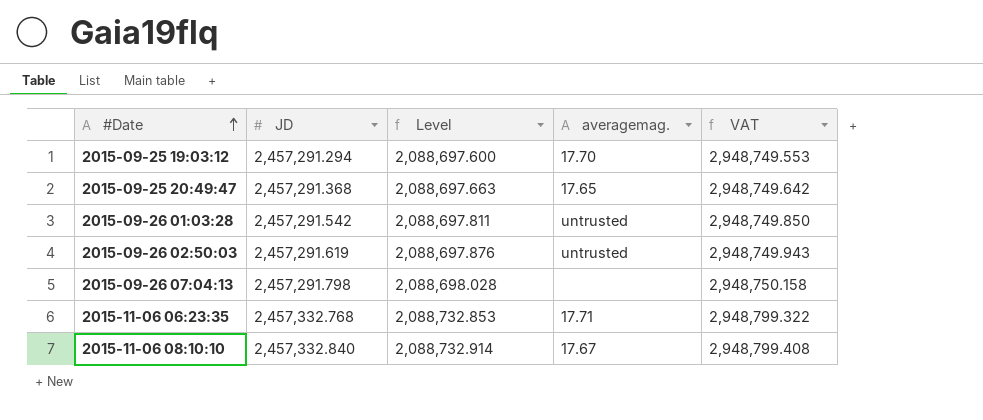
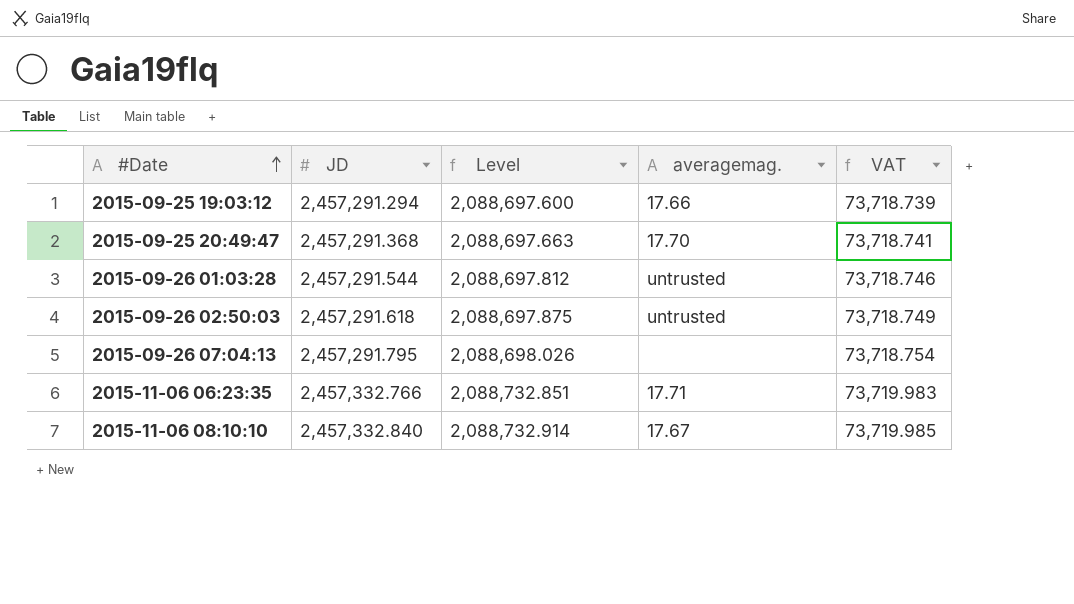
column VAT | formula: [JD] * 1.2 -> [JD] * 0.03
2015-09-25 19:03:12 | averagemag.: 17.70 -> 17.66
2015-09-25 20:49:47 | averagemag.: 17.65 -> 17.70
2015-09-26 01:03:28 | JD: 2,457,291.542 -> 2,457,291.544
2015-09-26 01:03:28 | Level: 2,088,697.811 -> 2,088,697.812
2015-09-26 02:50:03 | JD: 2,457,291.619 -> 2,457,291.618
2015-09-26 02:50:03 | Level: 2,088,697.876 -> 2,088,697.875
2015-09-26 07:04:13 | JD: 2,457,291.798 -> 2,457,291.795
2015-09-26 07:04:13 | Level: 2,088,698.028 -> 2,088,698.026
2015-11-06 06:23:35 | JD: 2,457,332.768 -> 2,457,332.766
2015-11-06 06:23:35 | Level: 2,088,732.853 -> 2,088,732.851

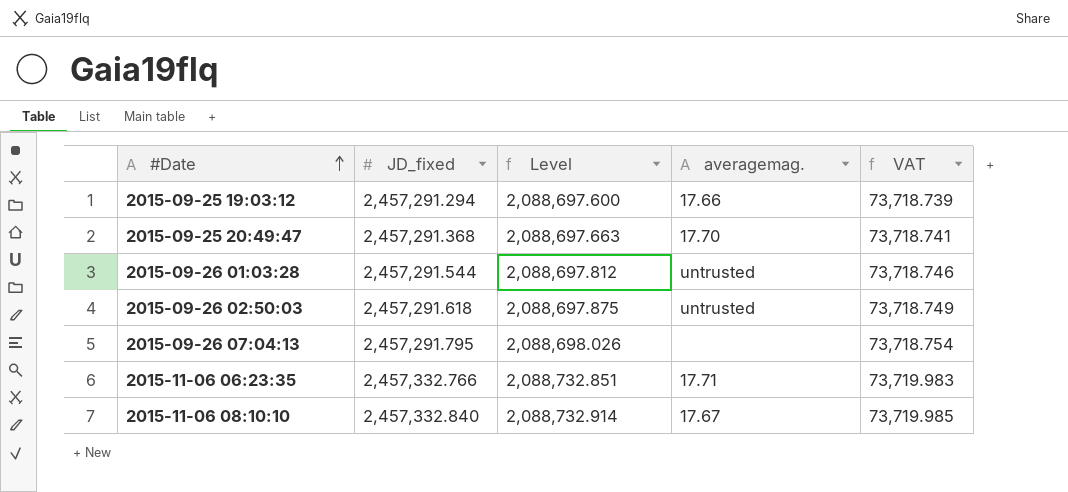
column name: JD -> JD_fixed

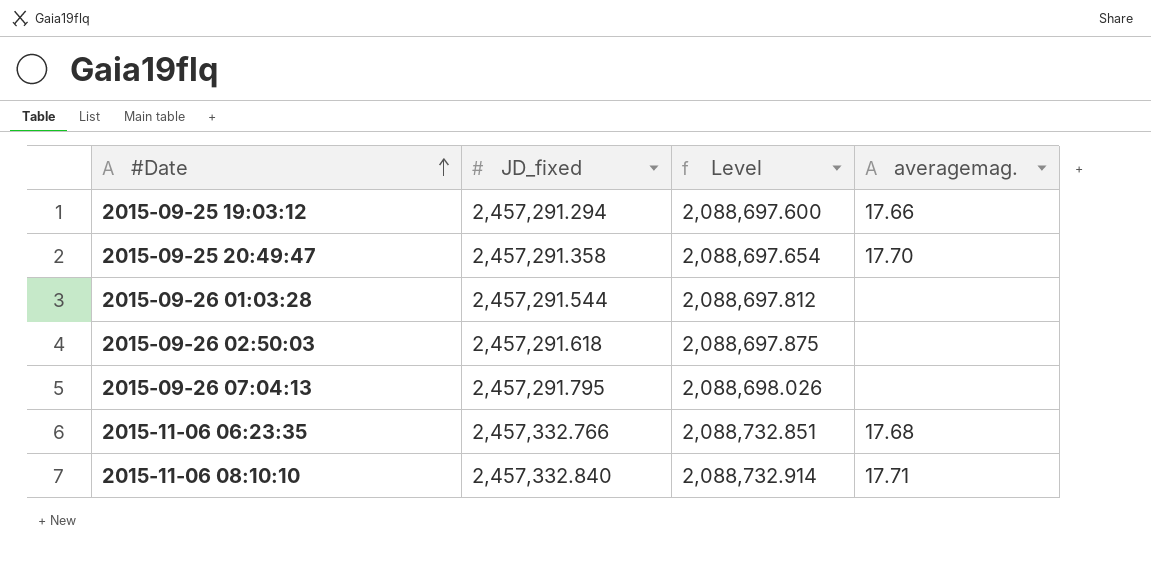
column VAT | formula: [JD_fixed] * 0.03 -> none
2015-09-25 20:49:47 | JD_fixed: 2,457,291.368 -> 2,457,291.358
2015-09-25 20:49:47 | Level: 2,088,697.663 -> 2,088,697.654
2015-09-26 01:03:28 | averagemag.: untrusted -> none
2015-09-26 02:50:03 | averagemag.: untrusted -> none
2015-11-06 06:23:35 | averagemag.: 17.71 -> 17.68
2015-11-06 08:10:10 | averagemag.: 17.67 -> 17.71

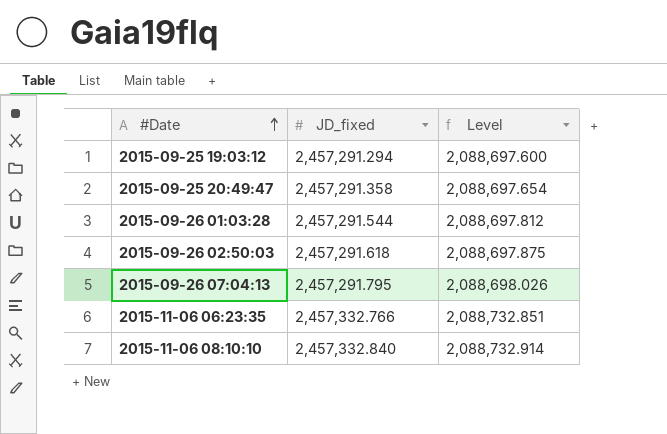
column averagemag. | position: 4 -> none

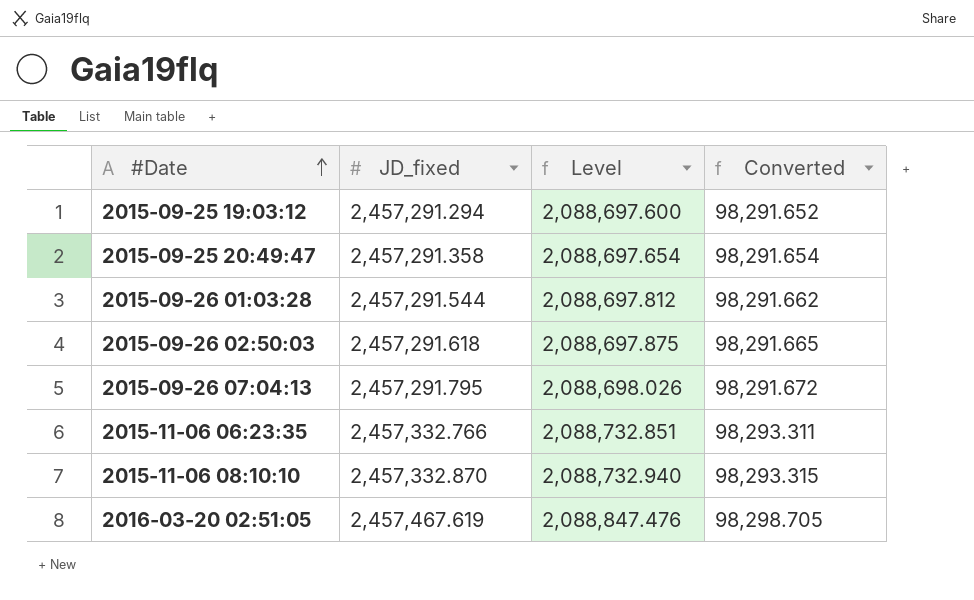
column Converted | formula: none -> [JD_fixed] * 0.04
2015-11-06 08:10:10 | JD_fixed: 2,457,332.840 -> 2,457,332.870
2015-11-06 08:10:10 | Level: 2,088,732.914 -> 2,088,732.940
row 2016-03-20 02:51:05: none -> 2,457,467.619 | 2,088,847.476 | 98,298.705

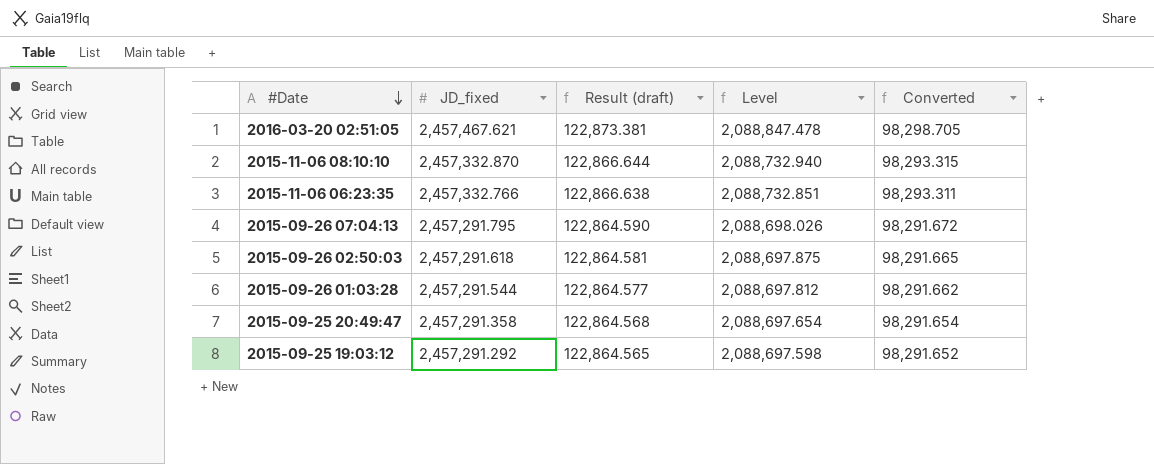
row order: #Date ascending -> #Date descending
column Result (draft) | formula: none -> [JD_fixed] * 0.05
2016-03-20 02:51:05 | JD_fixed: 2,457,467.619 -> 2,457,467.621
2016-03-20 02:51:05 | Level: 2,088,847.476 -> 2,088,847.478
2015-09-25 19:03:12 | JD_fixed: 2,457,291.294 -> 2,457,291.292
2015-09-25 19:03:12 | Level: 2,088,697.600 -> 2,088,697.598

